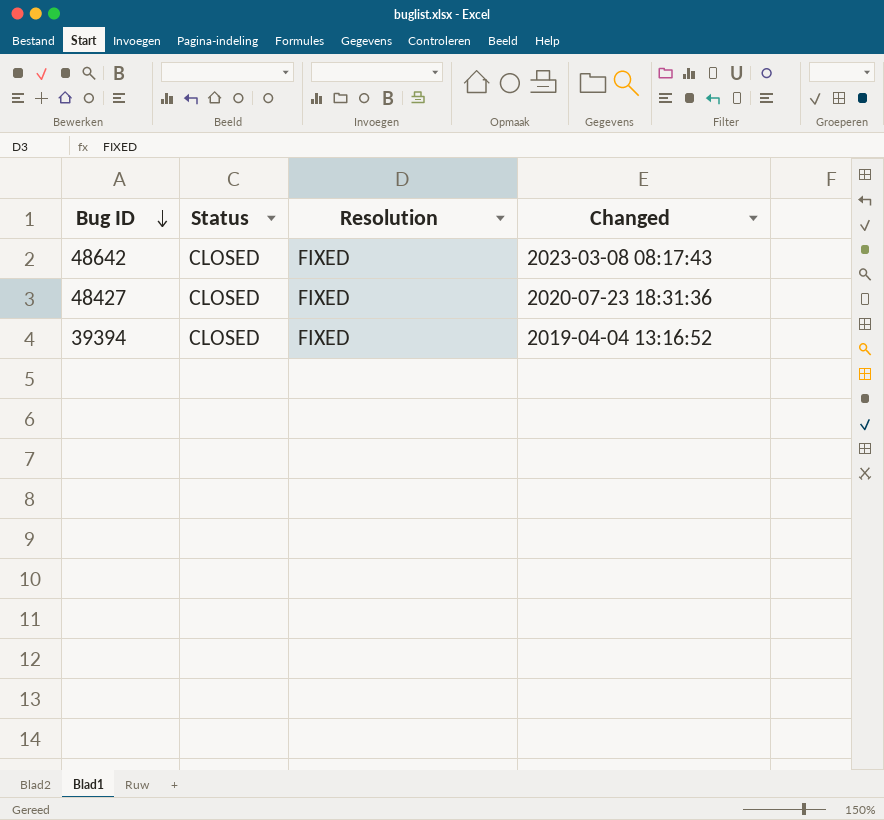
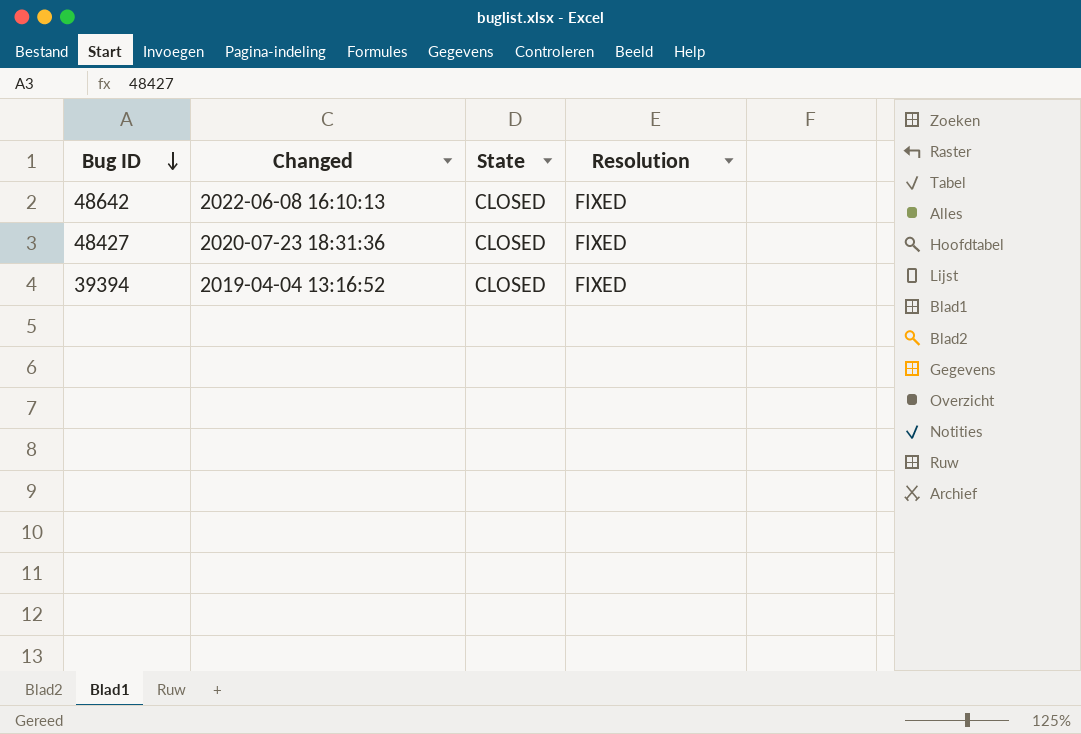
column Changed | position: 4 -> 2
column name: Status -> State
48642 | Changed: 2023-03-08 08:17:43 -> 2022-06-08 16:10:13

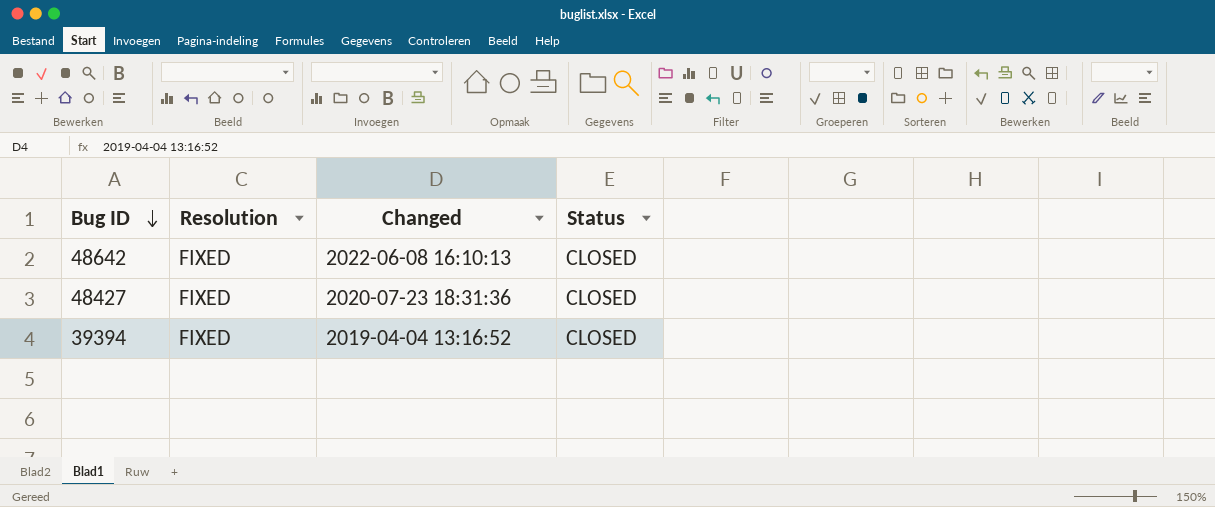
column Resolution | position: 4 -> 2
column name: State -> Status

